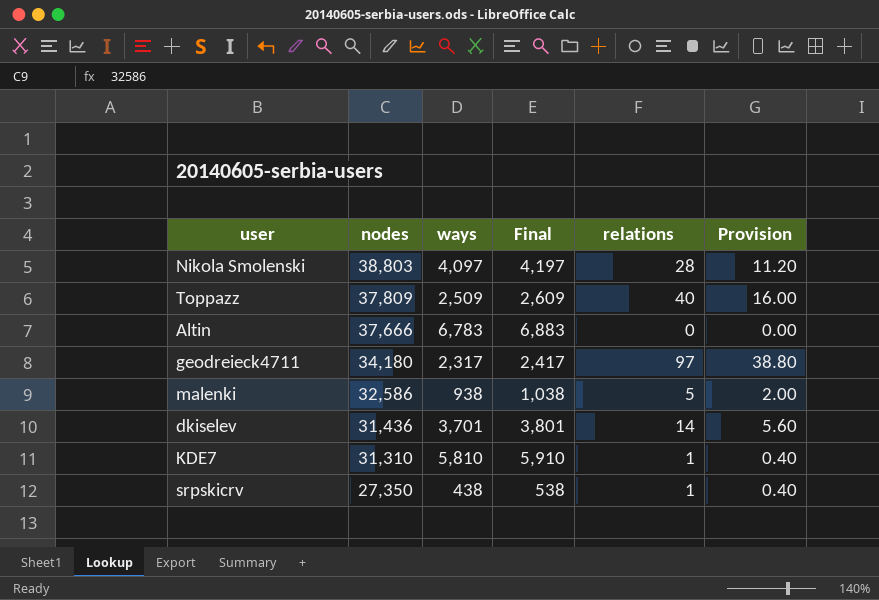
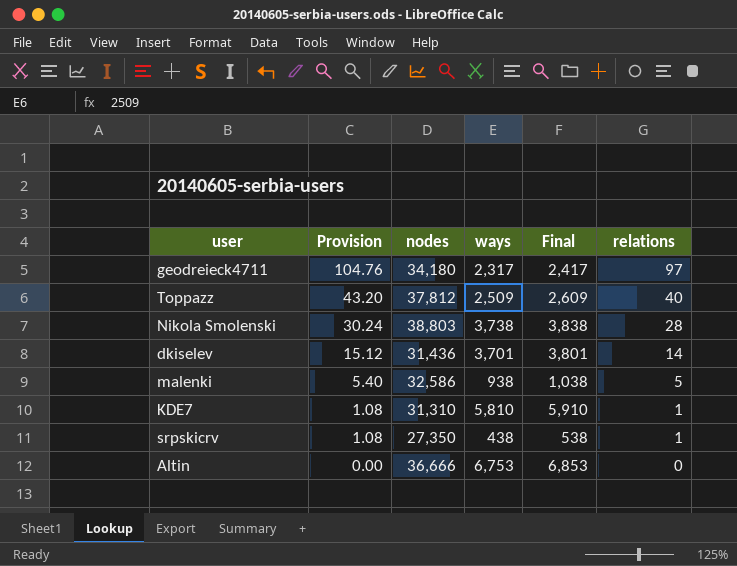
row order: nodes descending -> Provision descending
column Provision | formula: [relations] * 0.4 -> [relations] * 1.08
column Provision | position: 6 -> 2
Toppazz | nodes: 37,809 -> 37,812
Nikola Smolenski | ways: 4,097 -> 3,738
Nikola Smolenski | Final: 4,197 -> 3,838
Altin | nodes: 37,666 -> 36,666
Altin | ways: 6,783 -> 6,753
Altin | Final: 6,883 -> 6,853

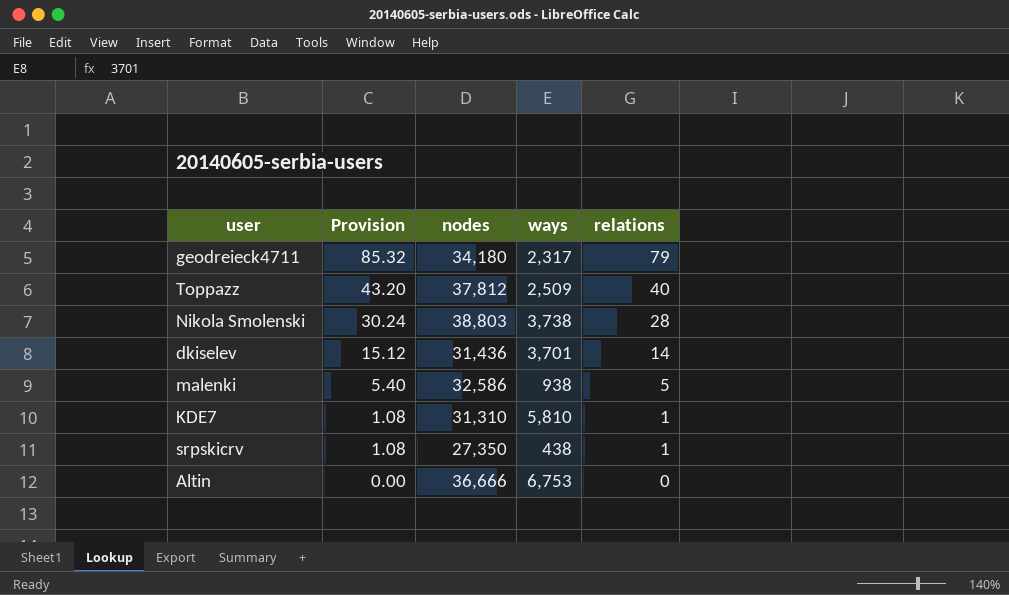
column Final | formula: [ways] + 100 -> none
geodreieck4711 | Provision: 104.76 -> 85.32
geodreieck4711 | relations: 97 -> 79

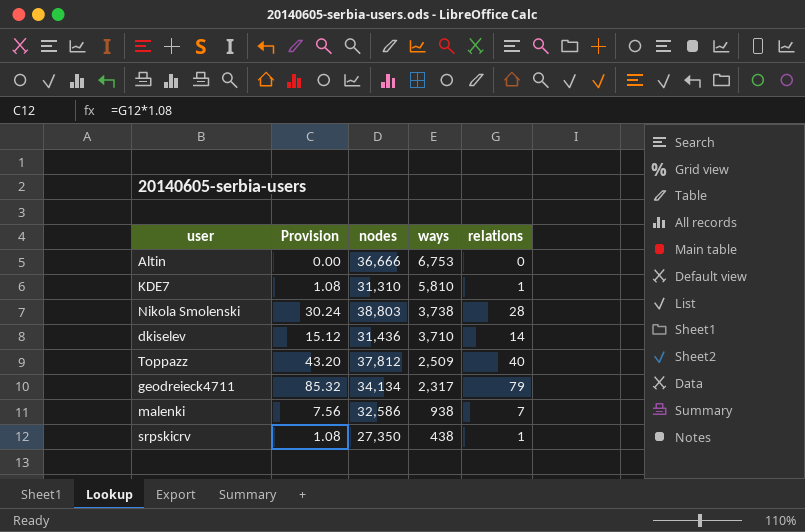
row order: Provision descending -> ways descending
dkiselev | ways: 3,701 -> 3,710
geodreieck4711 | nodes: 34,180 -> 34,134
malenki | Provision: 5.40 -> 7.56
malenki | relations: 5 -> 7

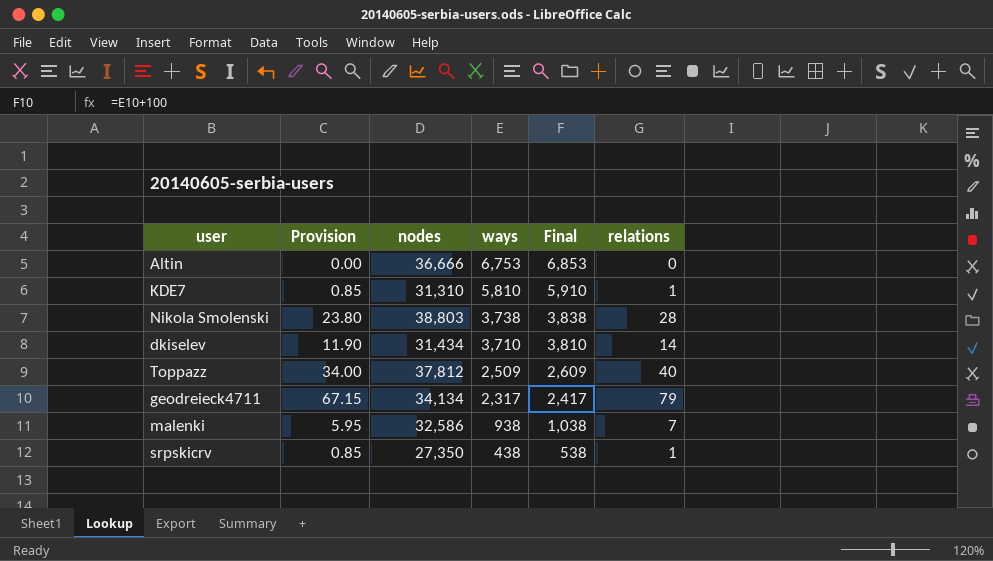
column Provision | formula: [relations] * 1.08 -> [relations] * 0.85
column Final | formula: none -> [ways] + 100
dkiselev | nodes: 31,436 -> 31,434

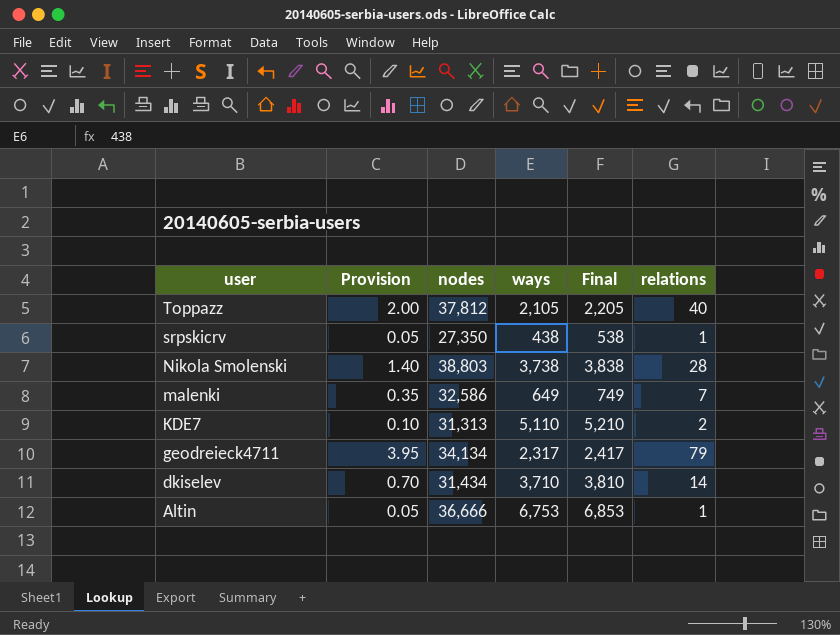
row order: ways descending -> user descending
column Provision | formula: [relations] * 0.85 -> [relations] * 0.05
Toppazz | ways: 2,509 -> 2,105
Toppazz | Final: 2,609 -> 2,205
malenki | ways: 938 -> 649
malenki | Final: 1,038 -> 749
KDE7 | nodes: 31,310 -> 31,313
KDE7 | ways: 5,810 -> 5,110
KDE7 | Final: 5,910 -> 5,210
KDE7 | relations: 1 -> 2
Altin | relations: 0 -> 1

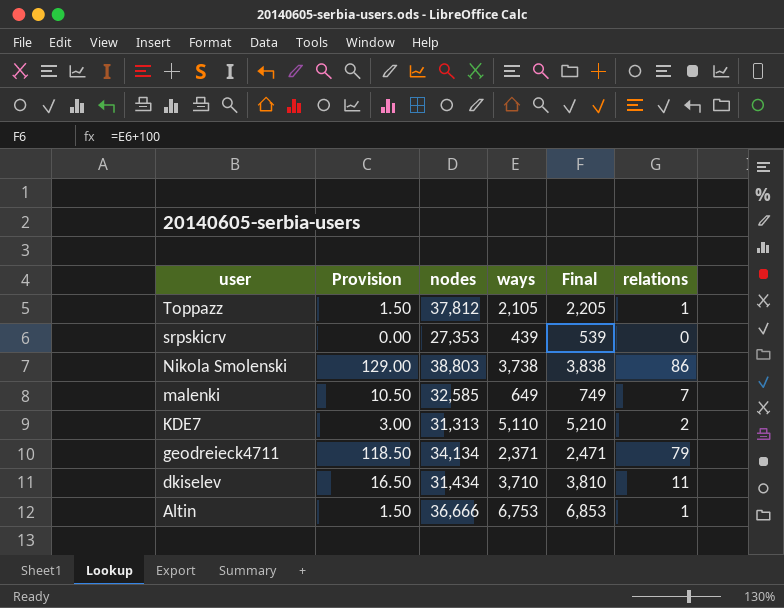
column Provision | formula: [relations] * 0.05 -> [relations] * 1.5
Toppazz | relations: 40 -> 1
srpskicrv | nodes: 27,350 -> 27,353
srpskicrv | ways: 438 -> 439
srpskicrv | Final: 538 -> 539
srpskicrv | relations: 1 -> 0
Nikola Smolenski | relations: 28 -> 86
malenki | nodes: 32,586 -> 32,585
geodreieck4711 | ways: 2,317 -> 2,371
geodreieck4711 | Final: 2,417 -> 2,471
dkiselev | relations: 14 -> 11

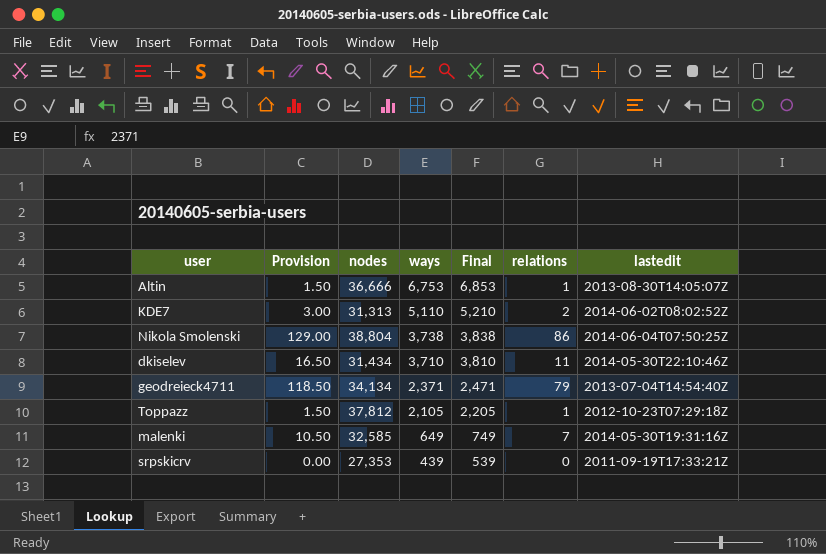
row order: user descending -> ways descending
column lastedit | position: none -> 7
Nikola Smolenski | nodes: 38,803 -> 38,804

